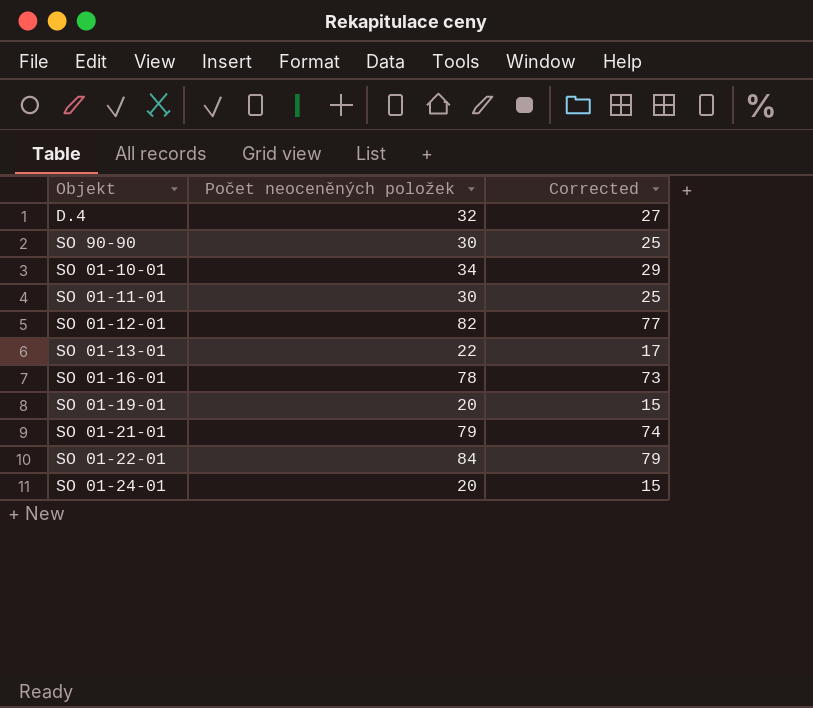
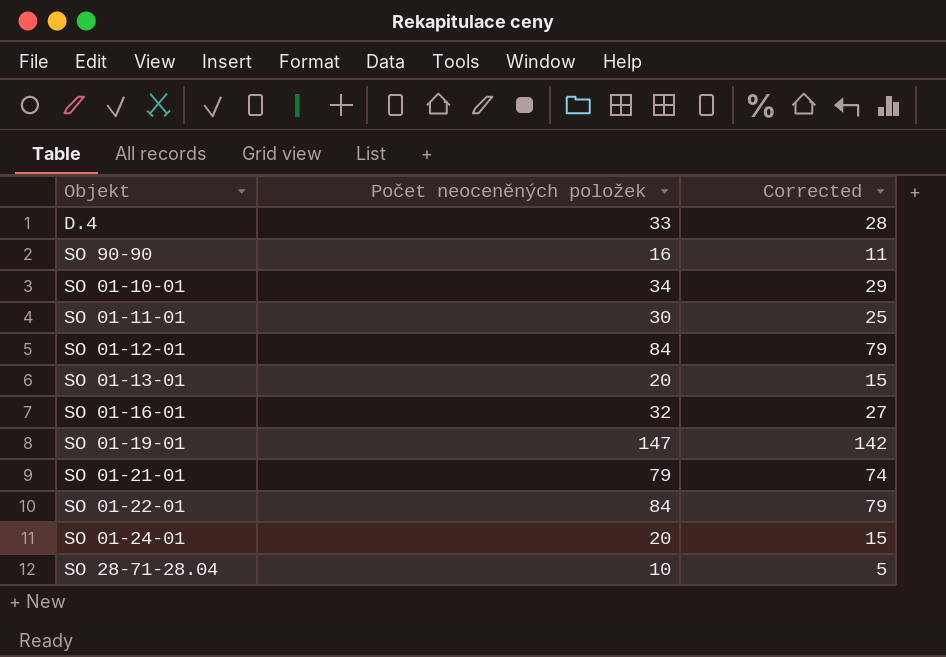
D.4 | Počet neoceněných položek: 32 -> 33
D.4 | Corrected: 27 -> 28
SO 90-90 | Počet neoceněných položek: 30 -> 16
SO 90-90 | Corrected: 25 -> 11
SO 01-12-01 | Počet neoceněných položek: 82 -> 84
SO 01-12-01 | Corrected: 77 -> 79
SO 01-13-01 | Počet neoceněných položek: 22 -> 20
SO 01-13-01 | Corrected: 17 -> 15
SO 01-16-01 | Počet neoceněných položek: 78 -> 32
SO 01-16-01 | Corrected: 73 -> 27
SO 01-19-01 | Počet neoceněných položek: 20 -> 147
SO 01-19-01 | Corrected: 15 -> 142
row SO 28-71-28.04: none -> 10 | 5

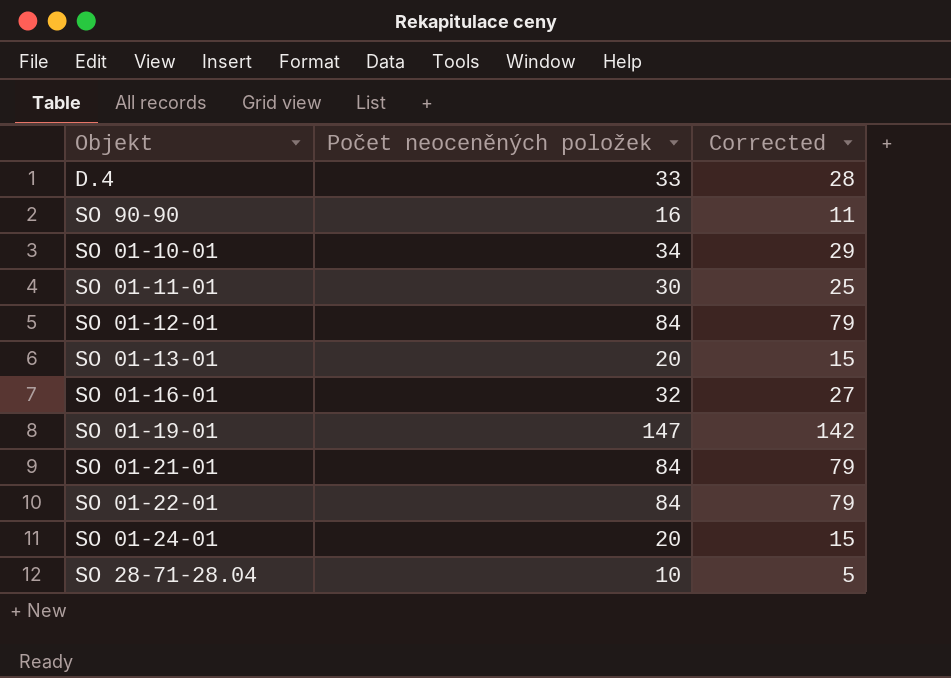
SO 01-21-01 | Počet neoceněných položek: 79 -> 84
SO 01-21-01 | Corrected: 74 -> 79

